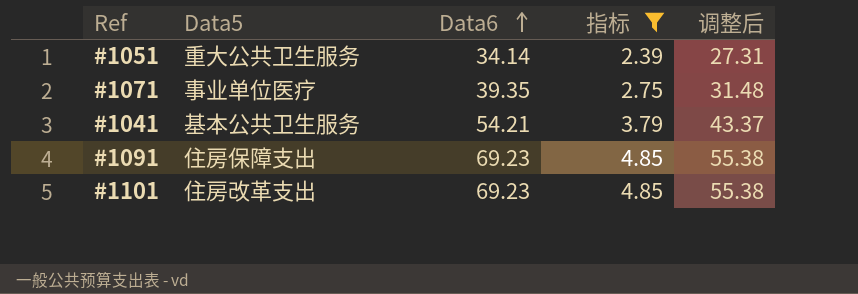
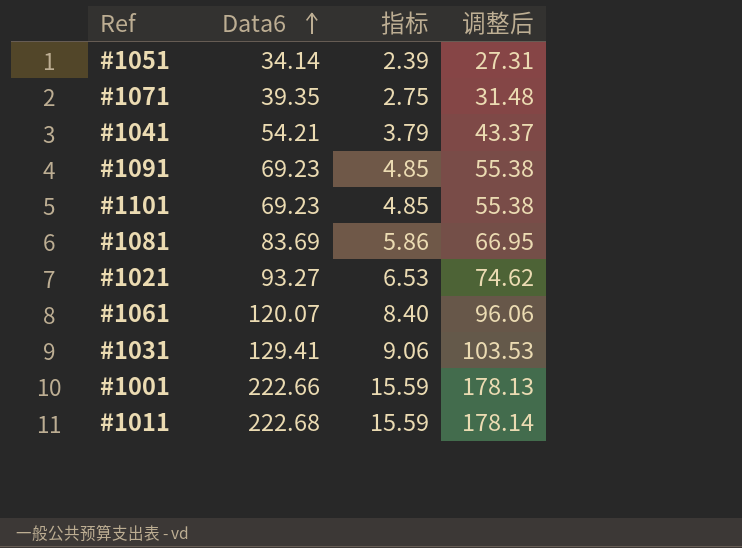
filter: 指标 <= 4.85 -> none
column Data5 | position: 2 -> none

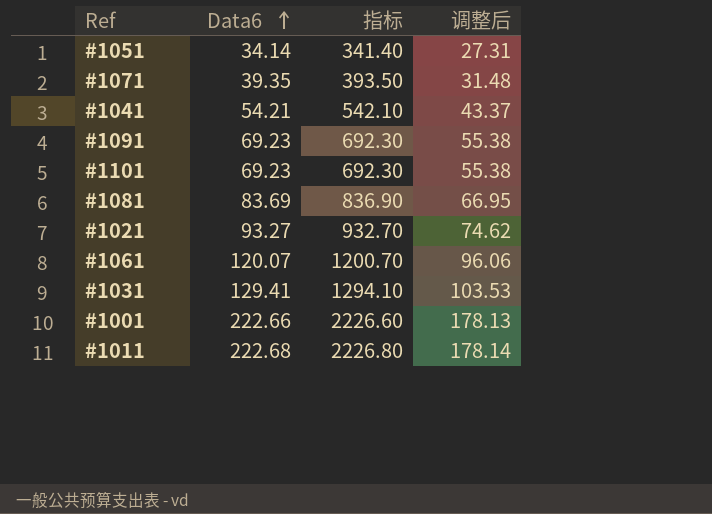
column 指标 | formula: [Data6] * 0.07 -> [Data6] * 10

